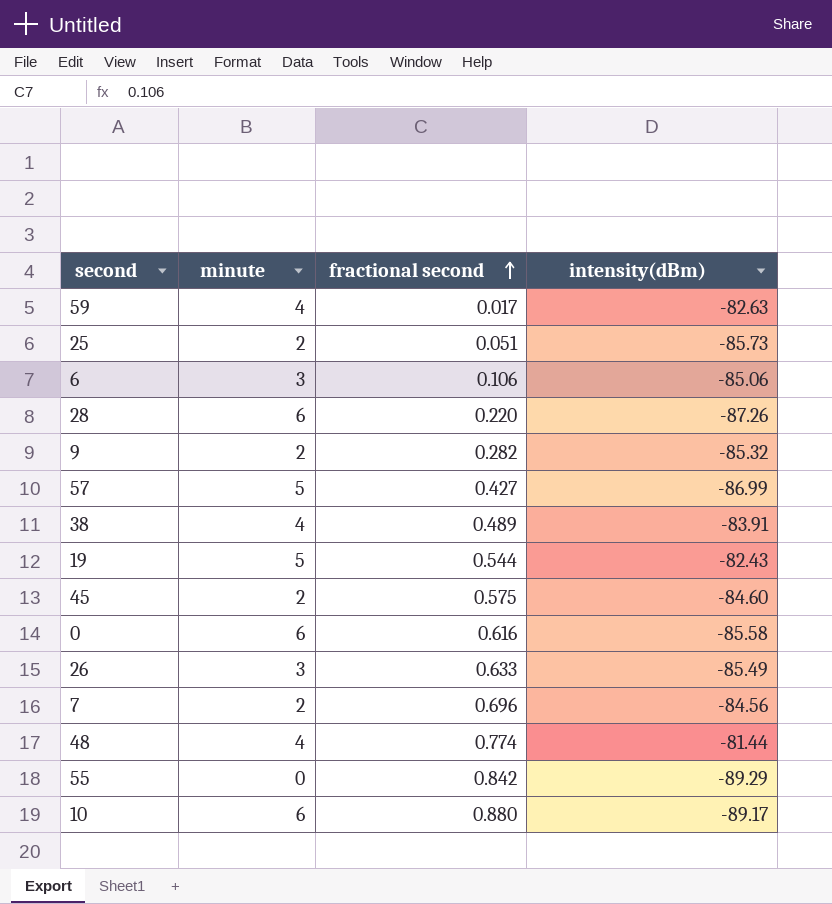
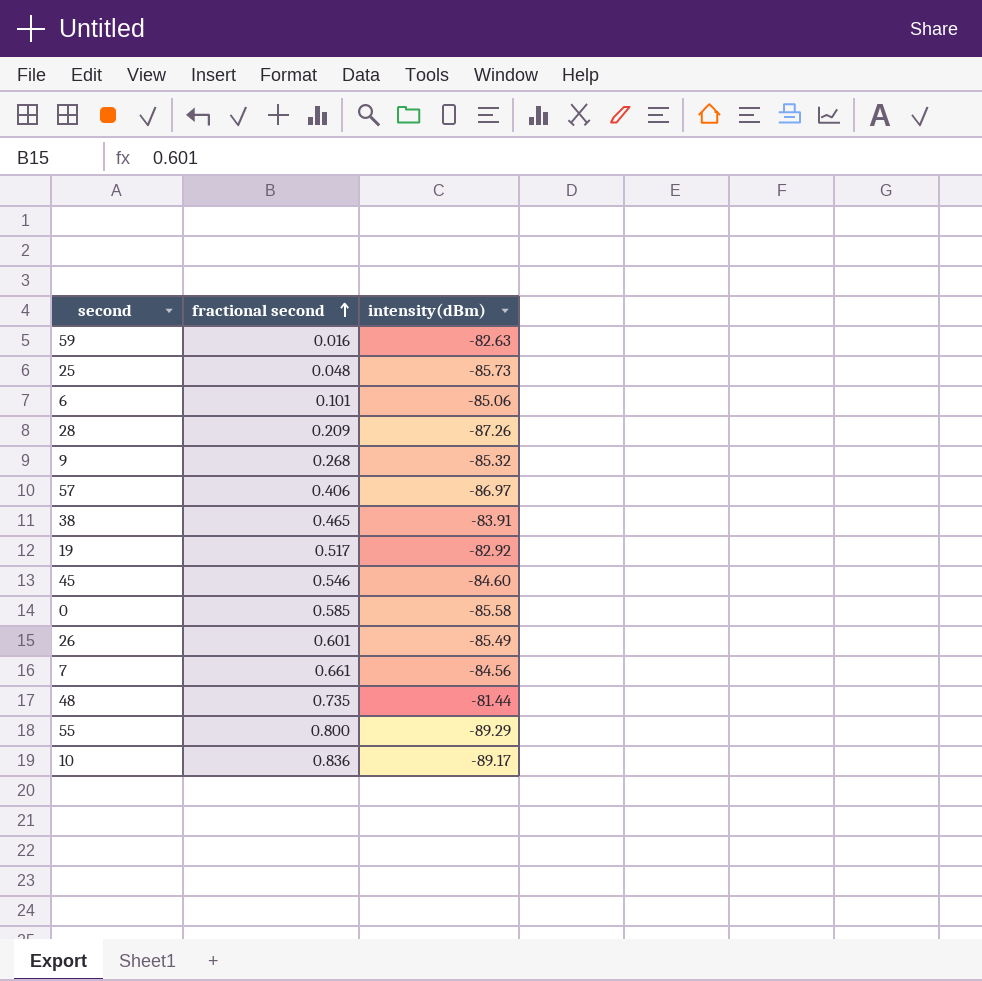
column minute | position: 2 -> none
59 | fractional second: 0.017 -> 0.016
25 | fractional second: 0.051 -> 0.048
6 | fractional second: 0.106 -> 0.101
28 | fractional second: 0.220 -> 0.209
9 | fractional second: 0.282 -> 0.268
57 | fractional second: 0.427 -> 0.406
57 | intensity(dBm): -86.99 -> -86.97
38 | fractional second: 0.489 -> 0.465
19 | fractional second: 0.544 -> 0.517
19 | intensity(dBm): -82.43 -> -82.92
45 | fractional second: 0.575 -> 0.546
0 | fractional second: 0.616 -> 0.585
26 | fractional second: 0.633 -> 0.601
7 | fractional second: 0.696 -> 0.661
48 | fractional second: 0.774 -> 0.735
55 | fractional second: 0.842 -> 0.800
10 | fractional second: 0.880 -> 0.836

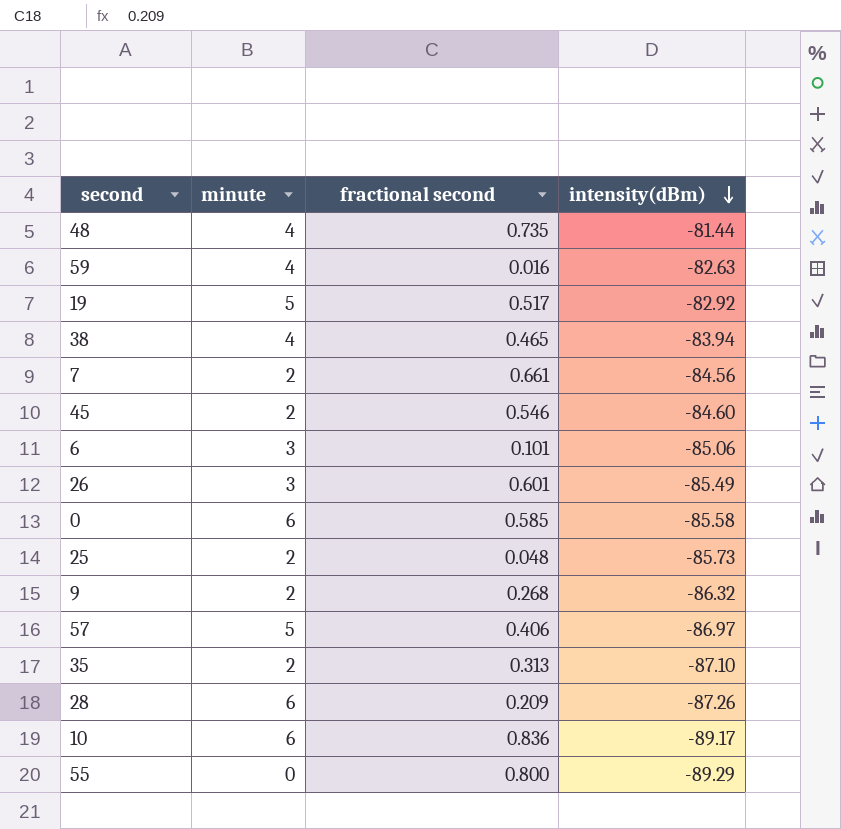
row order: fractional second ascending -> intensity(dBm) descending
column minute | position: none -> 2
38 | intensity(dBm): -83.91 -> -83.94
9 | intensity(dBm): -85.32 -> -86.32
row 35: none -> 2 | 0.313 | -87.10

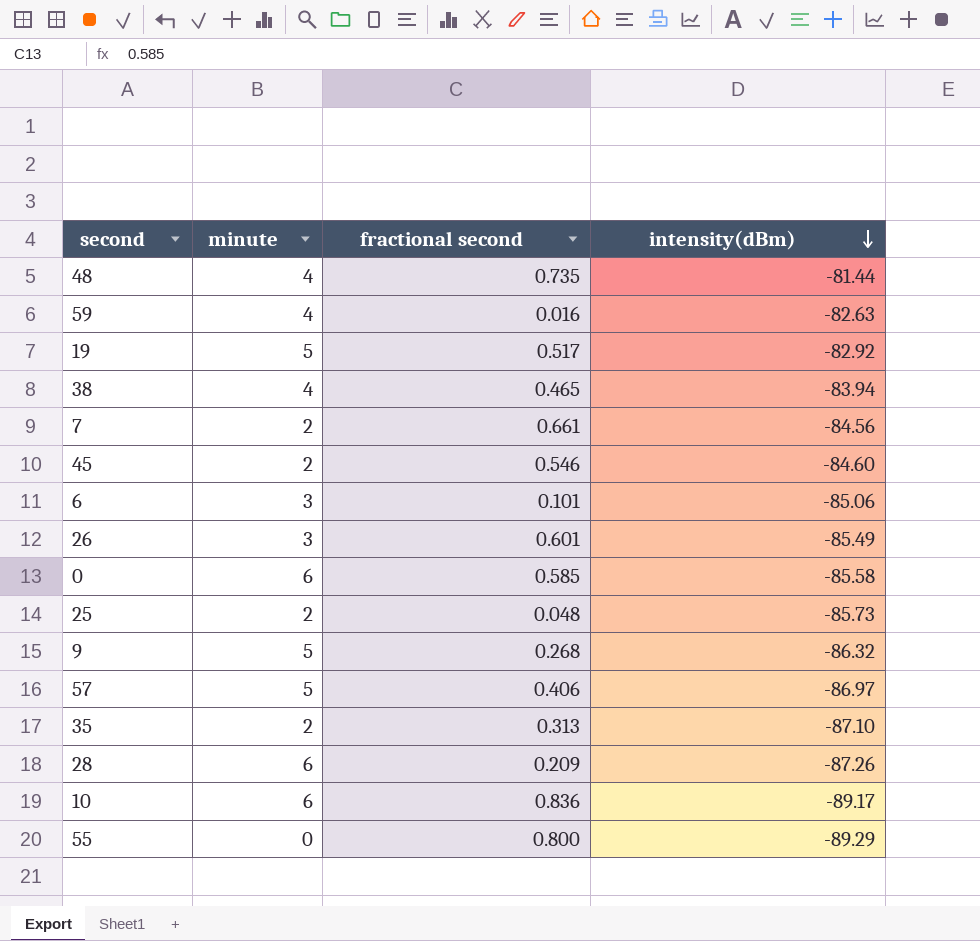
9 | minute: 2 -> 5

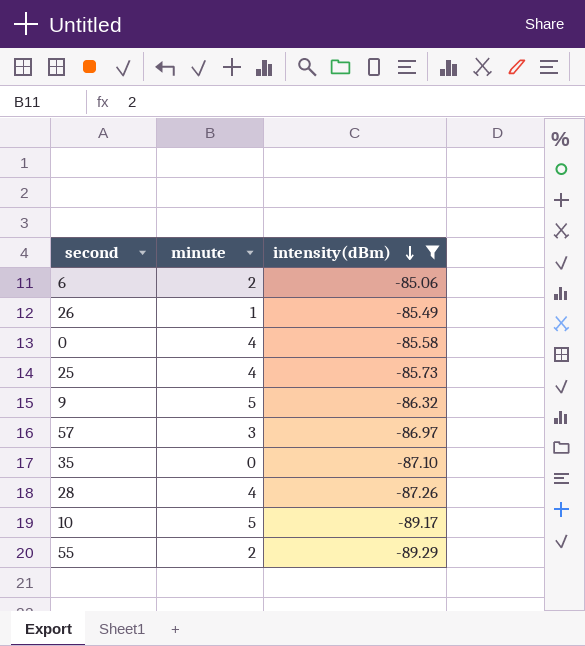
filter: none -> intensity(dBm) <= -85.06
column fractional second | position: 3 -> none
6 | minute: 3 -> 2
26 | minute: 3 -> 1
0 | minute: 6 -> 4
25 | minute: 2 -> 4
57 | minute: 5 -> 3
35 | minute: 2 -> 0
28 | minute: 6 -> 4
10 | minute: 6 -> 5
55 | minute: 0 -> 2

